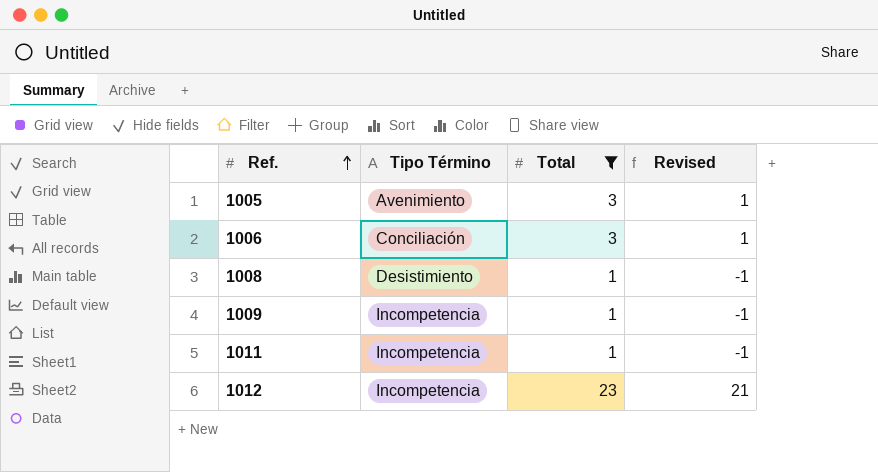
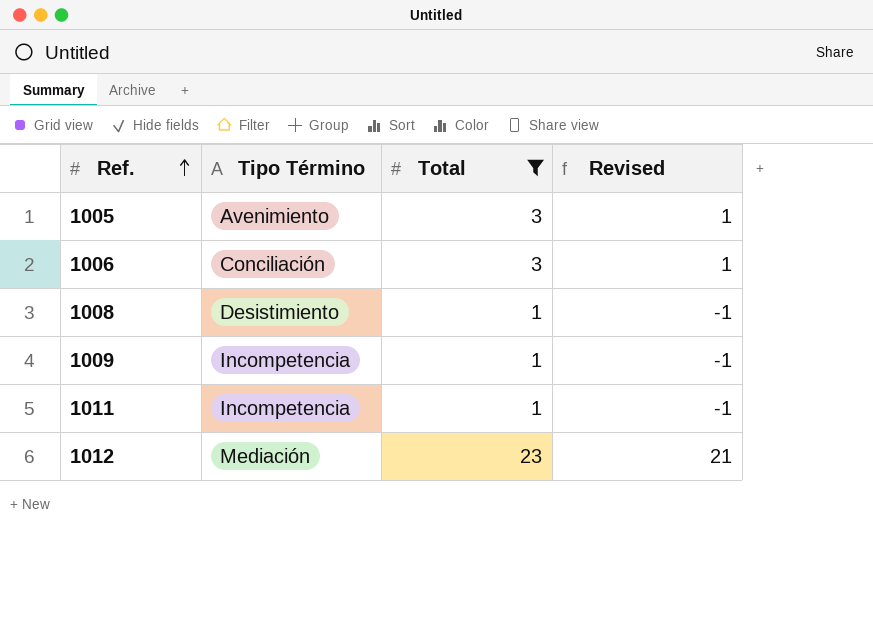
1012 | Tipo Término: Incompetencia -> Mediación

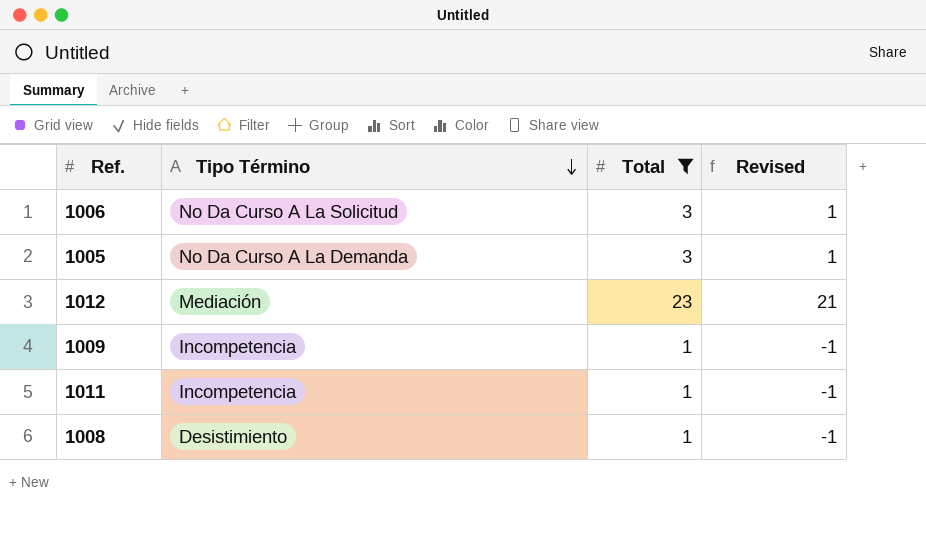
row order: Ref. ascending -> Tipo Término descending
1006 | Tipo Término: Conciliación -> No Da Curso A La Solicitud
1005 | Tipo Término: Avenimiento -> No Da Curso A La Demanda

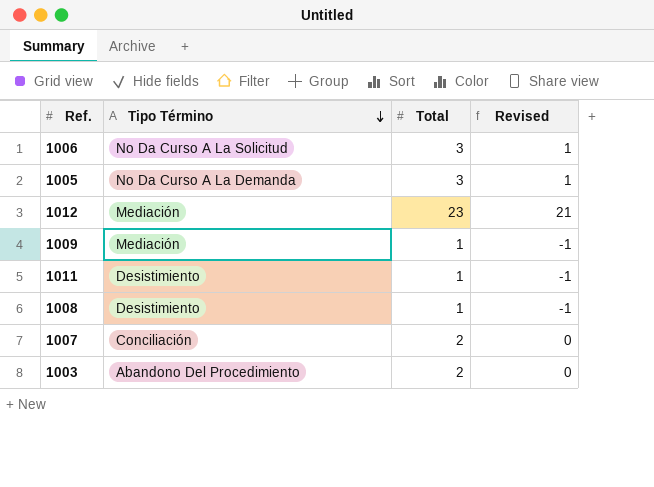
filter: Total != 2 -> none
1009 | Tipo Término: Incompetencia -> Mediación
1011 | Tipo Término: Incompetencia -> Desistimiento

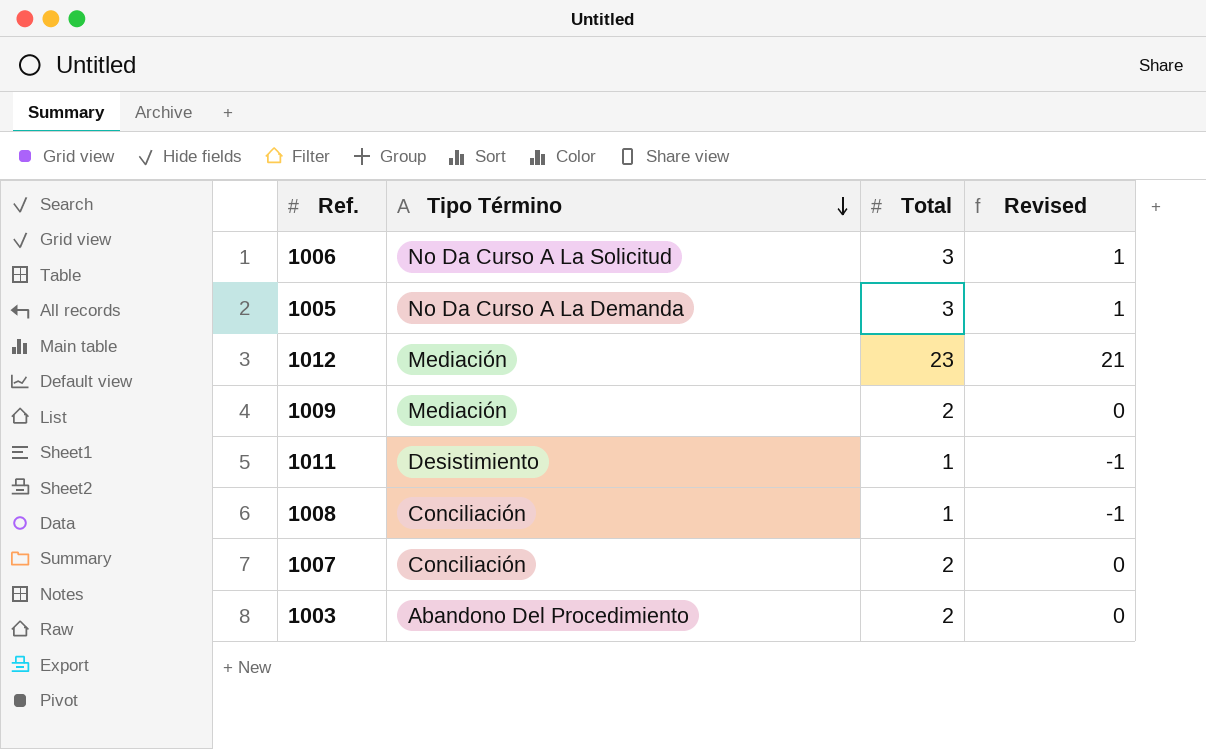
1009 | Total: 1 -> 2
1009 | Revised: -1 -> 0
1008 | Tipo Término: Desistimiento -> Conciliación

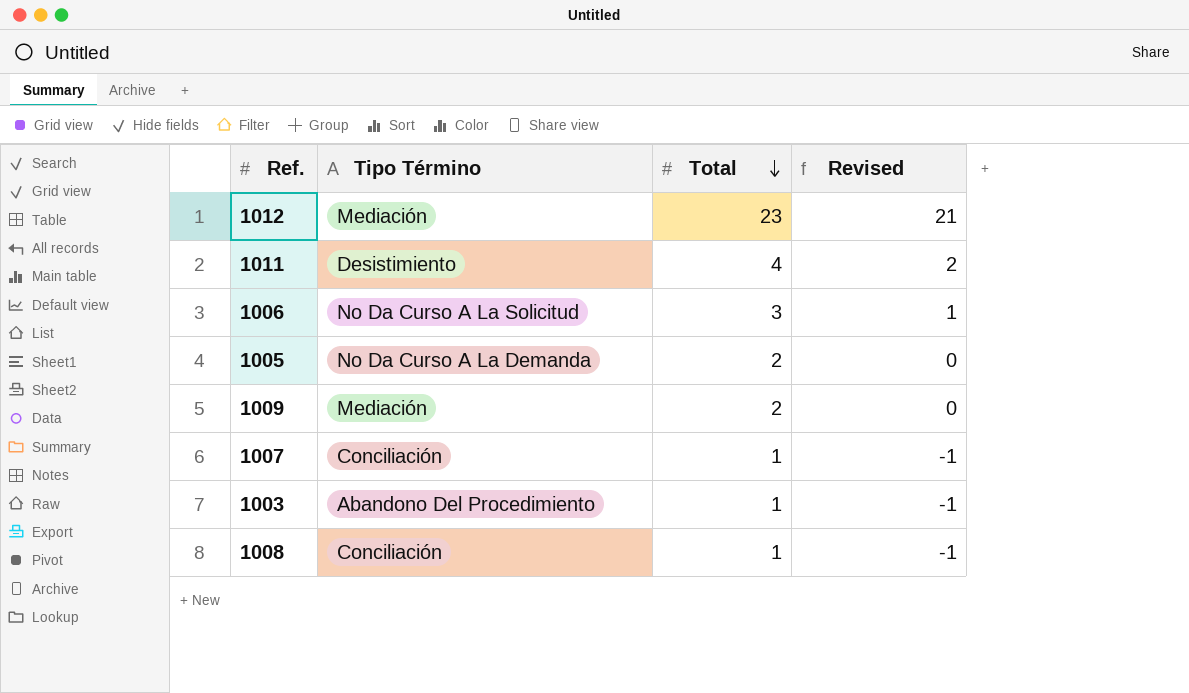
row order: Tipo Término descending -> Total descending
1011 | Total: 1 -> 4
1011 | Revised: -1 -> 2
1005 | Total: 3 -> 2
1005 | Revised: 1 -> 0
1007 | Total: 2 -> 1
1007 | Revised: 0 -> -1
1003 | Total: 2 -> 1
1003 | Revised: 0 -> -1

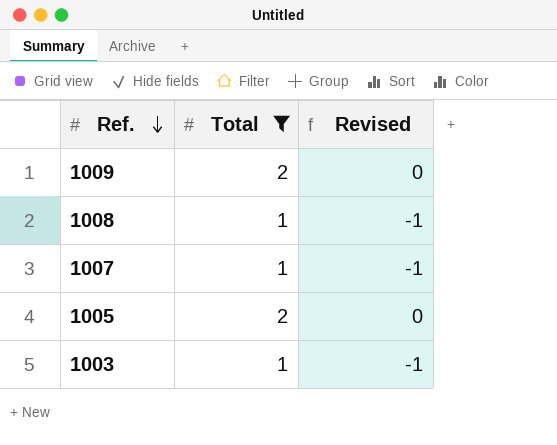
filter: none -> Total <= 2
row order: Total descending -> Ref. descending
column Tipo Término | position: 2 -> none

